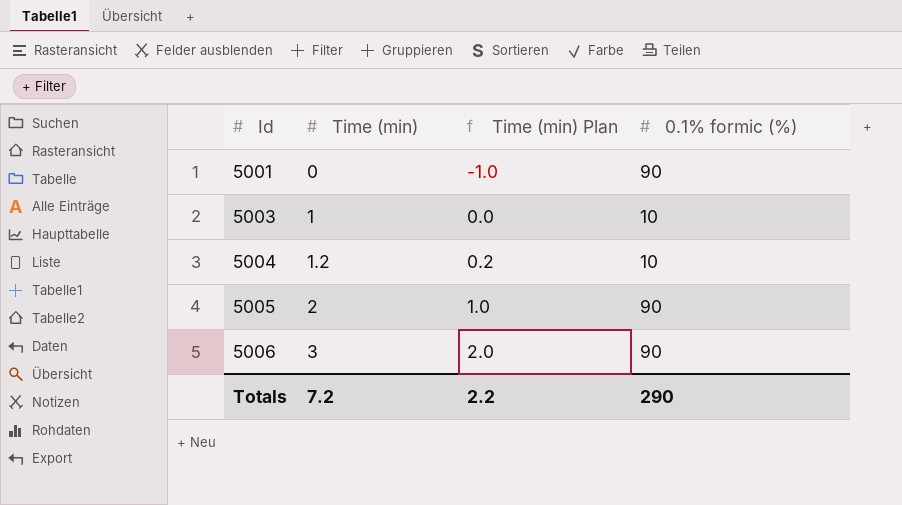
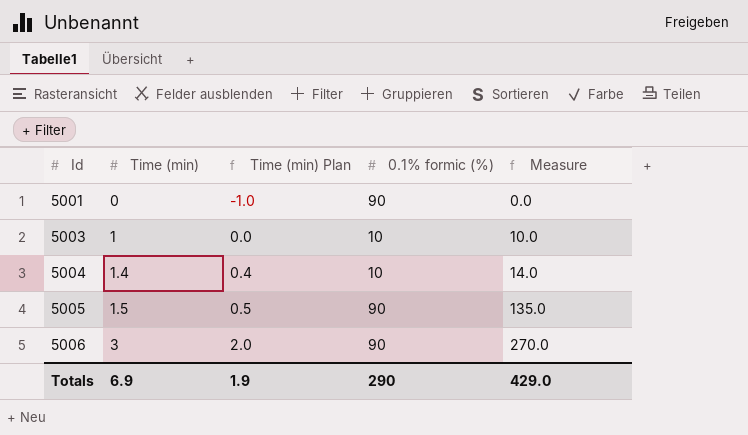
column Measure | formula: none -> [Time (min)] * [0.1% formic (%)]
5004 | Time (min): 1.2 -> 1.4
5004 | Time (min) Plan: 0.2 -> 0.4
5005 | Time (min): 2 -> 1.5
5005 | Time (min) Plan: 1.0 -> 0.5
Totals | Time (min): 7.2 -> 6.9
Totals | Time (min) Plan: 2.2 -> 1.9

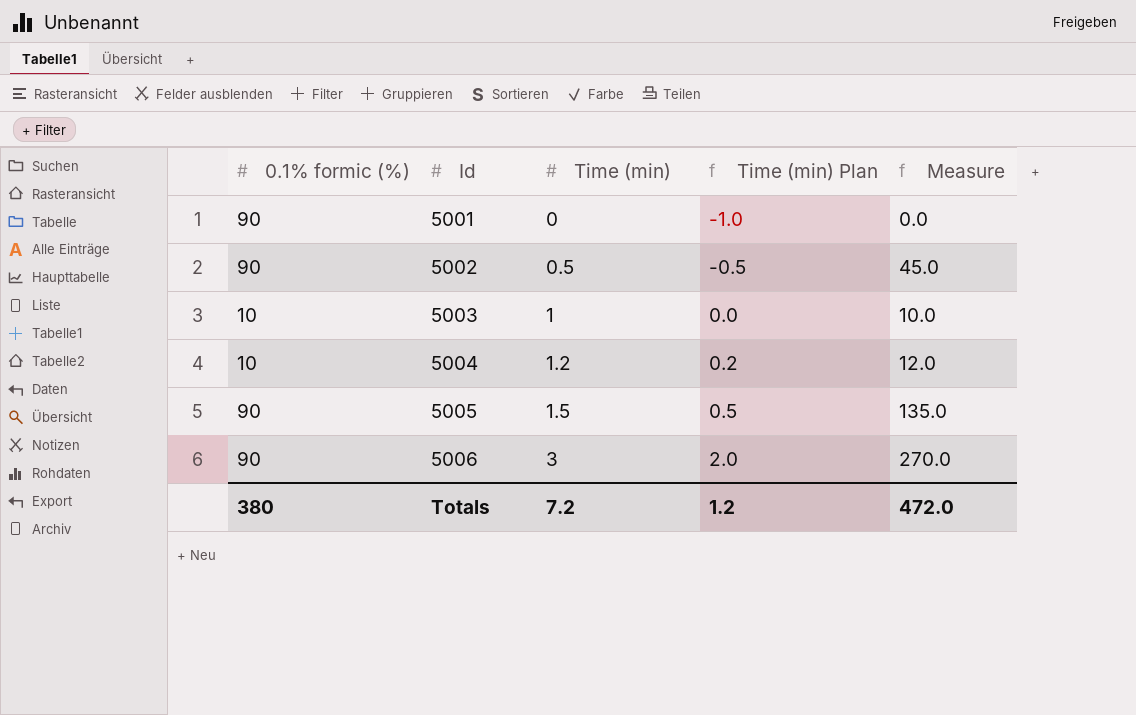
column 0.1% formic (%) | position: 4 -> 1
row 5002: none -> 90 | 0.5 | -0.5 | 45.0
5004 | Time (min): 1.4 -> 1.2
5004 | Time (min) Plan: 0.4 -> 0.2
5004 | Measure: 14.0 -> 12.0
Totals | 0.1% formic (%): 290 -> 380
Totals | Time (min): 6.9 -> 7.2
Totals | Time (min) Plan: 1.9 -> 1.2
Totals | Measure: 429.0 -> 472.0

